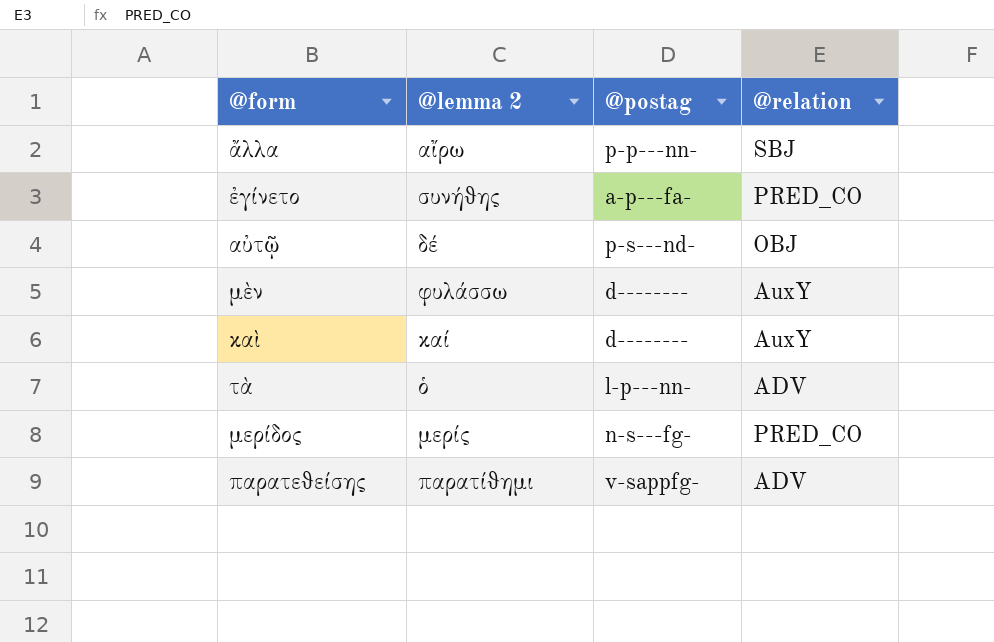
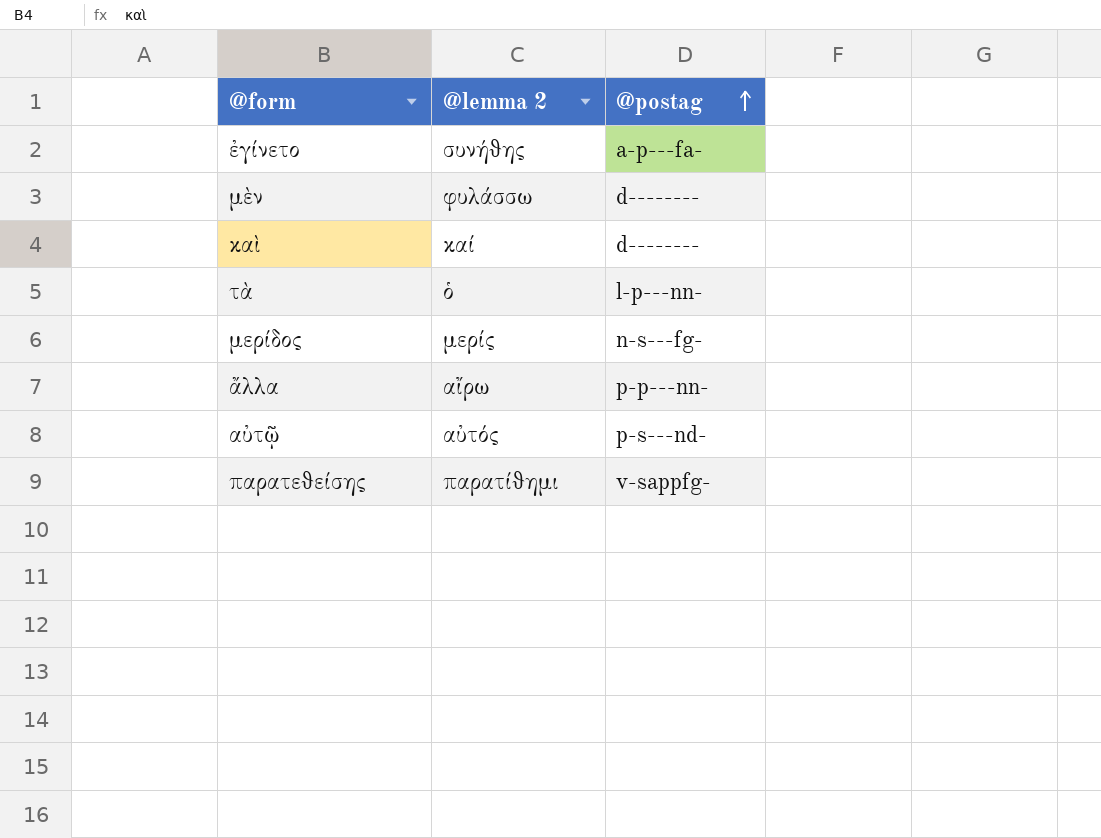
row order: none -> @postag ascending
column @relation | position: 4 -> none
αὐτῷ | @lemma 2: δέ -> αὐτός

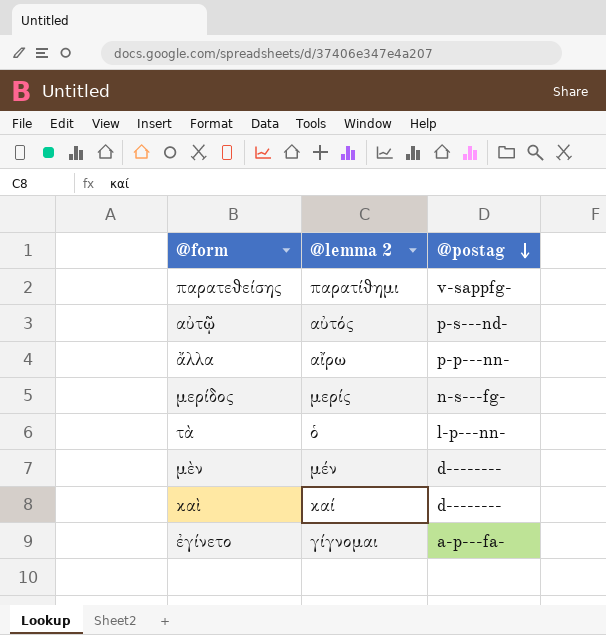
row order: @postag ascending -> @postag descending
μὲν | @lemma 2: φυλάσσω -> μέν
ἐγίνετο | @lemma 2: συνήθης -> γίγνομαι

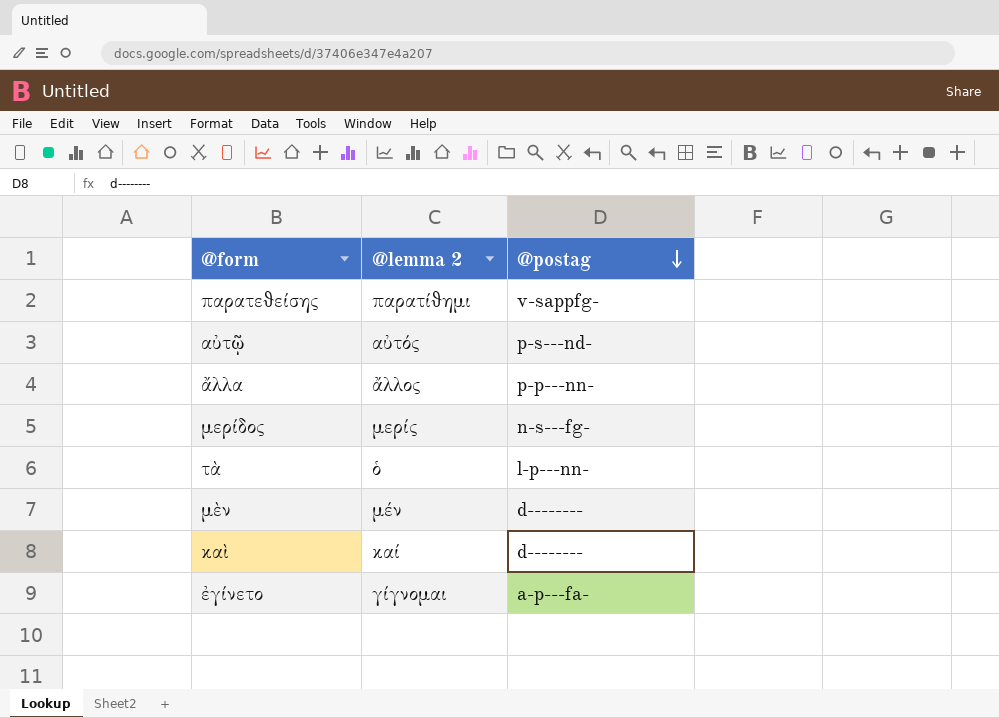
ἄλλα | @lemma 2: αἴρω -> ἄλλος

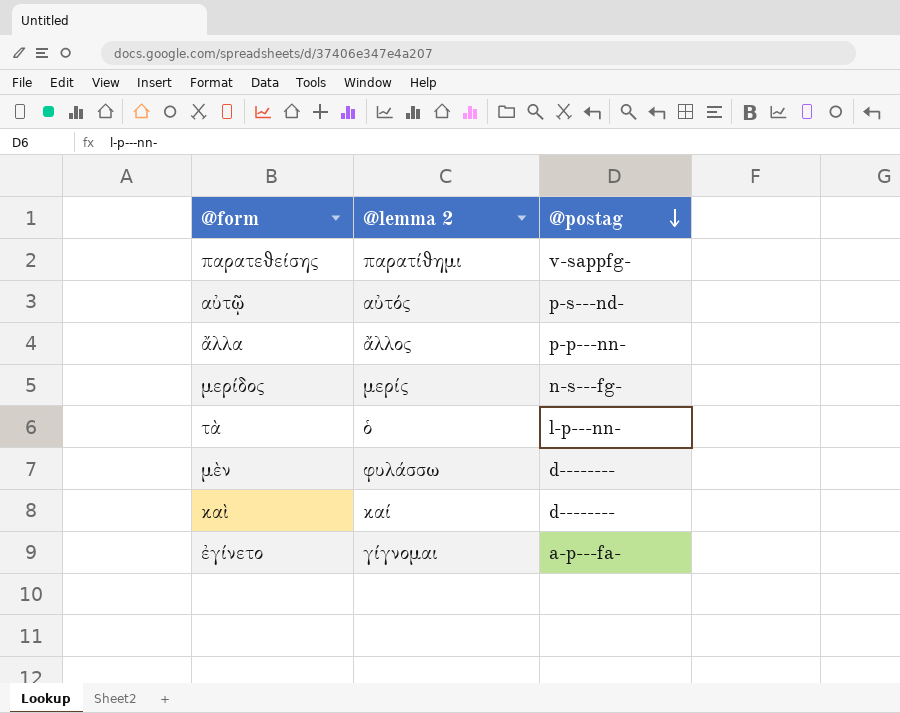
μὲν | @lemma 2: μέν -> φυλάσσω

